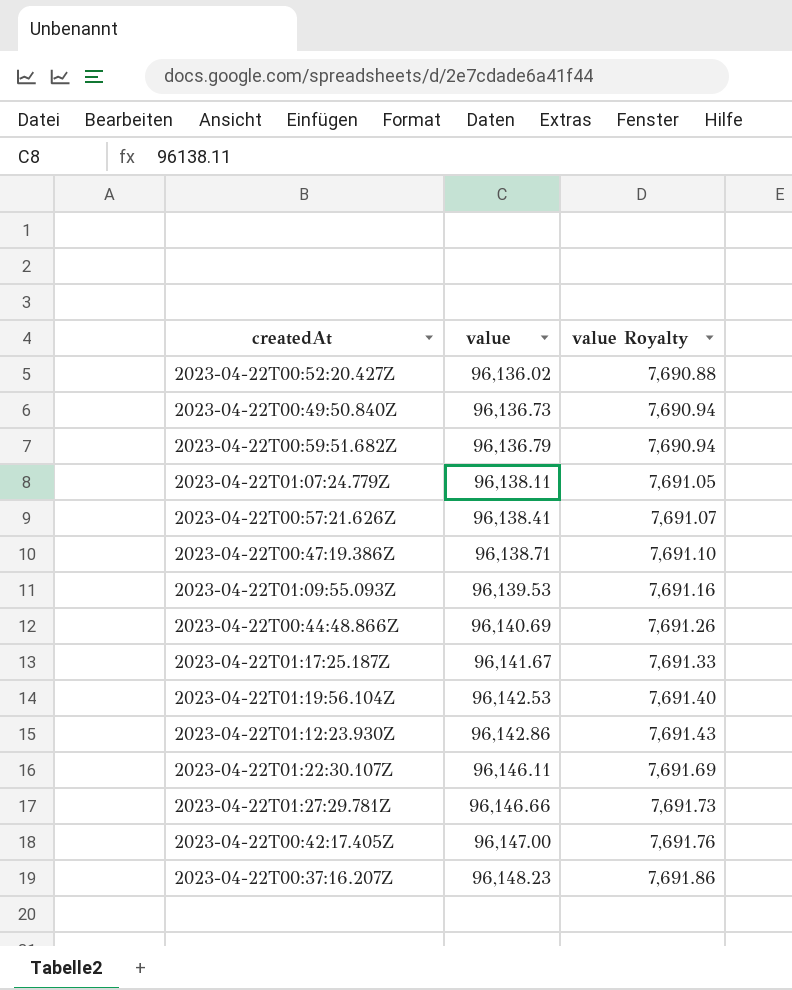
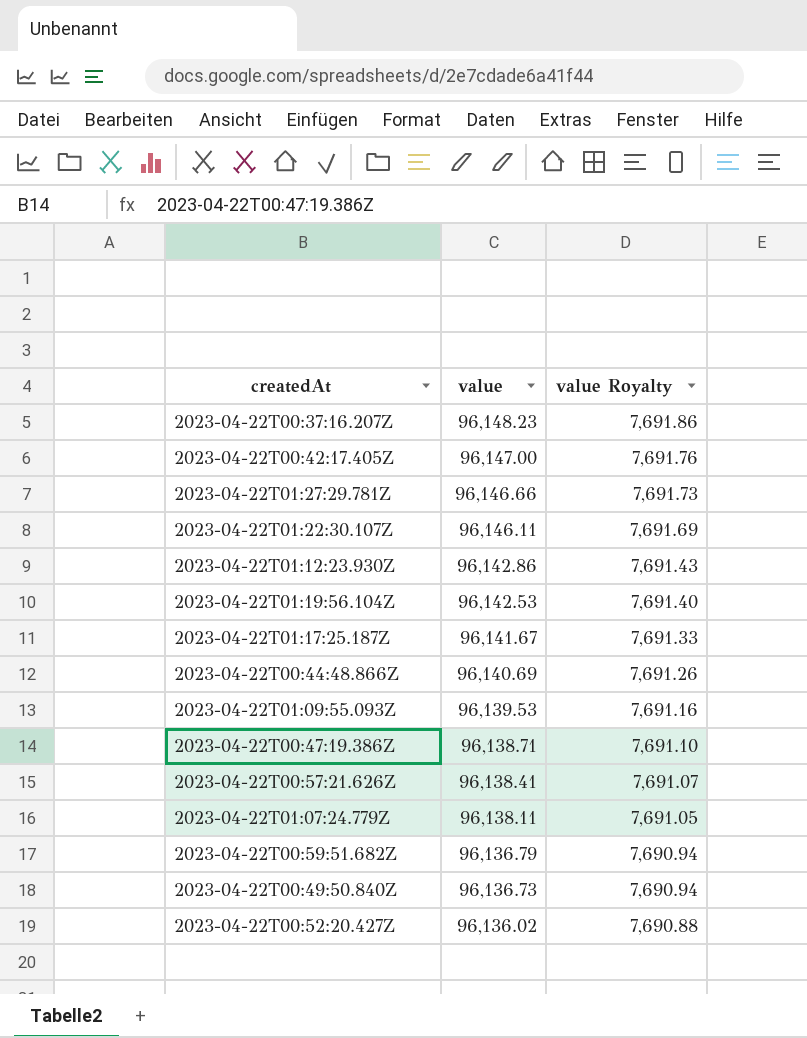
row order: value ascending -> value descending

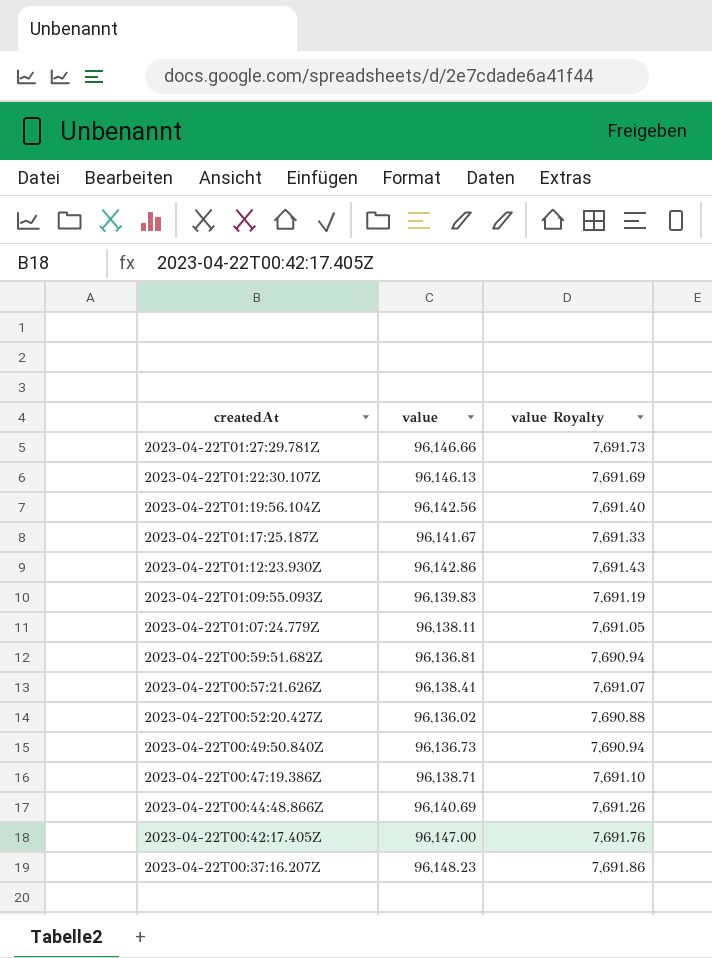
row order: value descending -> createdAt descending
2023-04-22T01:22:30.107Z | value: 96,146.11 -> 96,146.13
2023-04-22T01:19:56.104Z | value: 96,142.53 -> 96,142.56
2023-04-22T01:09:55.093Z | value: 96,139.53 -> 96,139.83
2023-04-22T01:09:55.093Z | value Royalty: 7,691.16 -> 7,691.19
2023-04-22T00:59:51.682Z | value: 96,136.79 -> 96,136.81

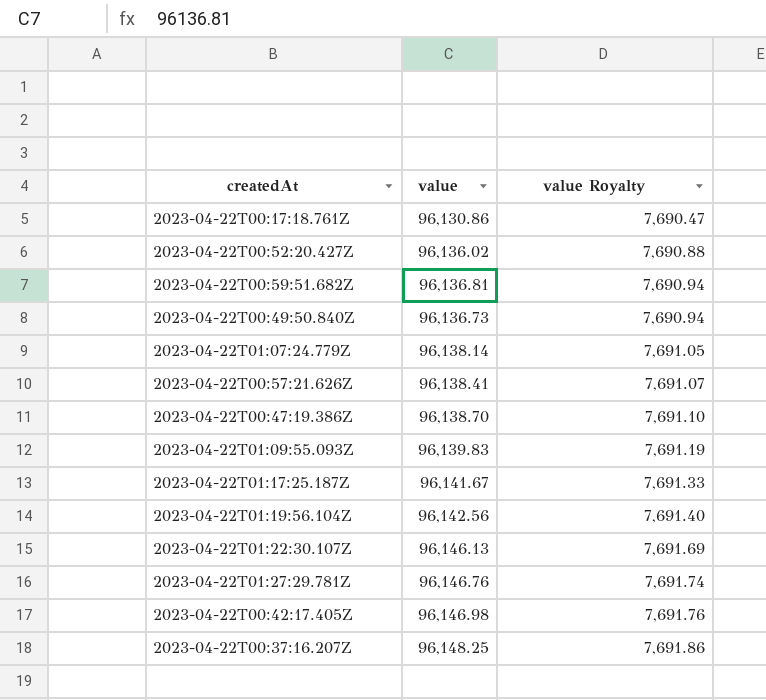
row order: createdAt descending -> value Royalty ascending
row 2023-04-22T01:12:23.930Z: 96,142.86 | 7,691.43 -> none
row 2023-04-22T00:44:48.866Z: 96,140.69 | 7,691.26 -> none
row 2023-04-22T00:17:18.761Z: none -> 96,130.86 | 7,690.47
2023-04-22T01:07:24.779Z | value: 96,138.11 -> 96,138.14
2023-04-22T00:47:19.386Z | value: 96,138.71 -> 96,138.70
2023-04-22T01:27:29.781Z | value: 96,146.66 -> 96,146.76
2023-04-22T01:27:29.781Z | value Royalty: 7,691.73 -> 7,691.74
2023-04-22T00:42:17.405Z | value: 96,147.00 -> 96,146.98
2023-04-22T00:37:16.207Z | value: 96,148.23 -> 96,148.25

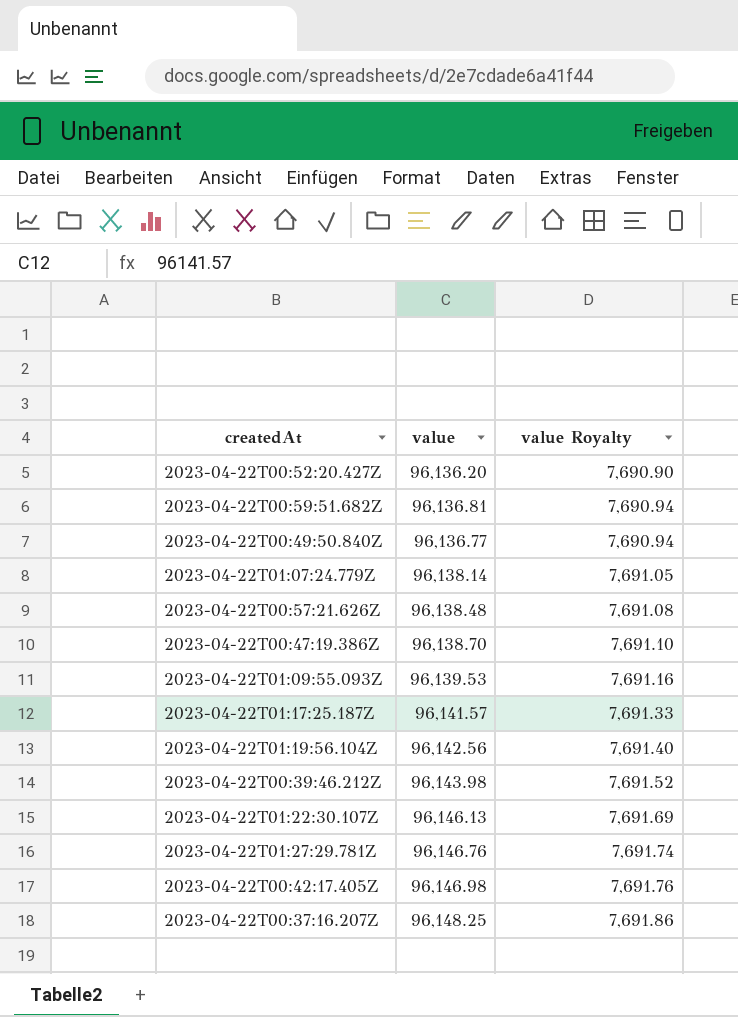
row 2023-04-22T00:17:18.761Z: 96,130.86 | 7,690.47 -> none
2023-04-22T00:52:20.427Z | value: 96,136.02 -> 96,136.20
2023-04-22T00:52:20.427Z | value Royalty: 7,690.88 -> 7,690.90
2023-04-22T00:49:50.840Z | value: 96,136.73 -> 96,136.77
2023-04-22T00:57:21.626Z | value: 96,138.41 -> 96,138.48
2023-04-22T00:57:21.626Z | value Royalty: 7,691.07 -> 7,691.08
2023-04-22T01:09:55.093Z | value: 96,139.83 -> 96,139.53
2023-04-22T01:09:55.093Z | value Royalty: 7,691.19 -> 7,691.16
2023-04-22T01:17:25.187Z | value: 96,141.67 -> 96,141.57
row 2023-04-22T00:39:46.212Z: none -> 96,143.98 | 7,691.52

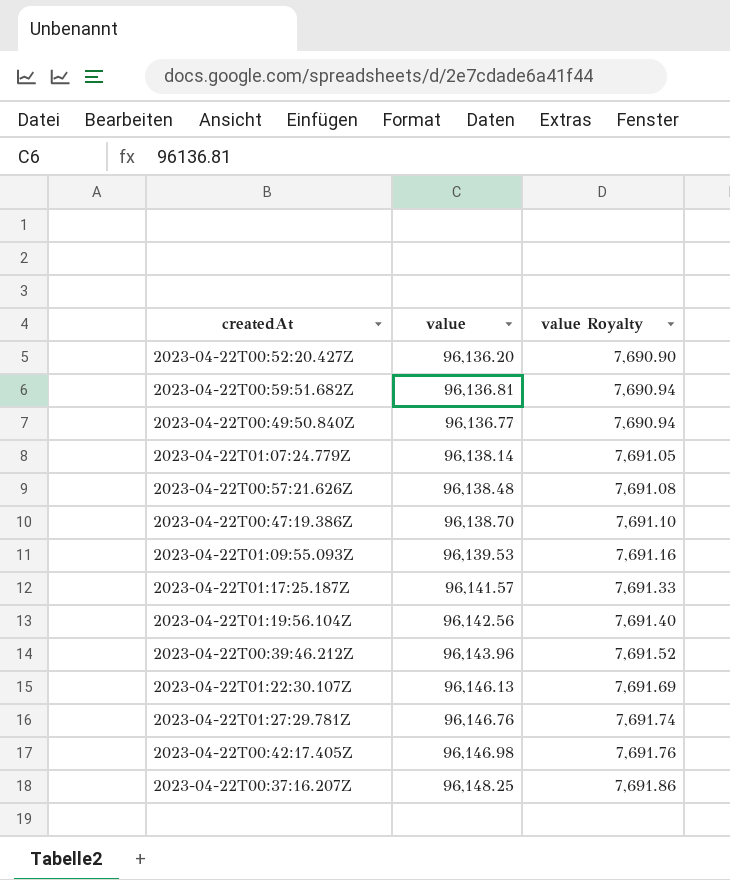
2023-04-22T00:39:46.212Z | value: 96,143.98 -> 96,143.96

